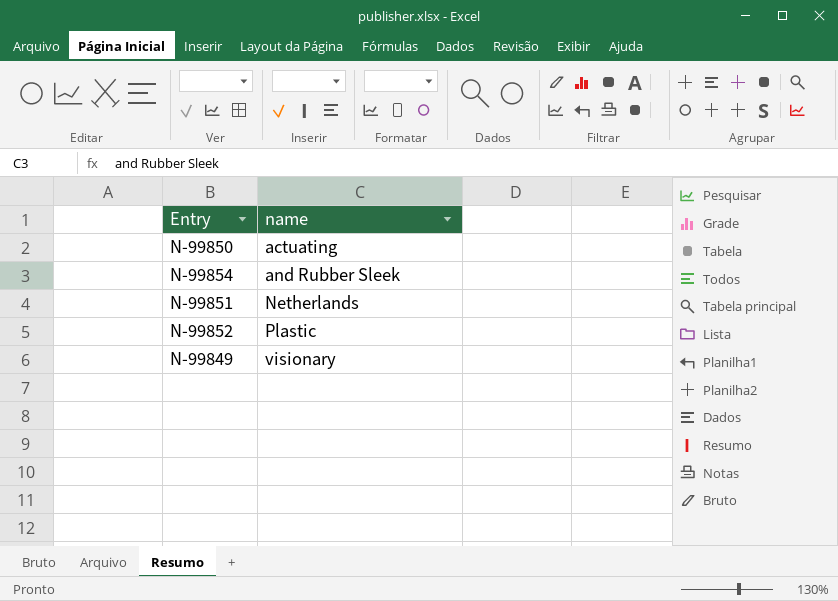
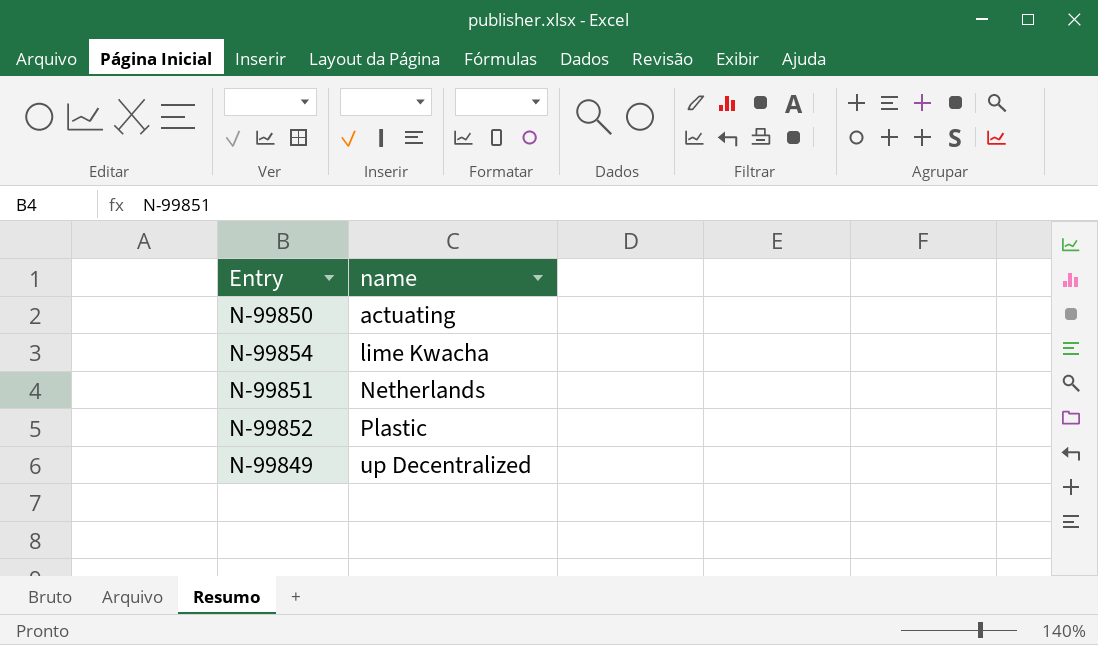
N-99854 | name: and Rubber Sleek -> lime Kwacha
N-99849 | name: visionary -> up Decentralized

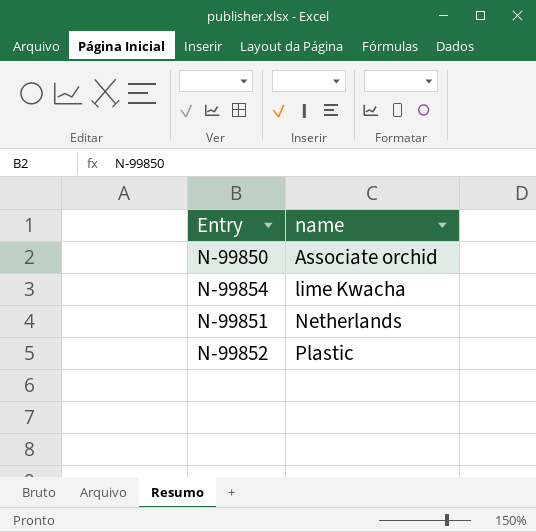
row N-99849: up Decentralized -> none
N-99850 | name: actuating -> Associate orchid

